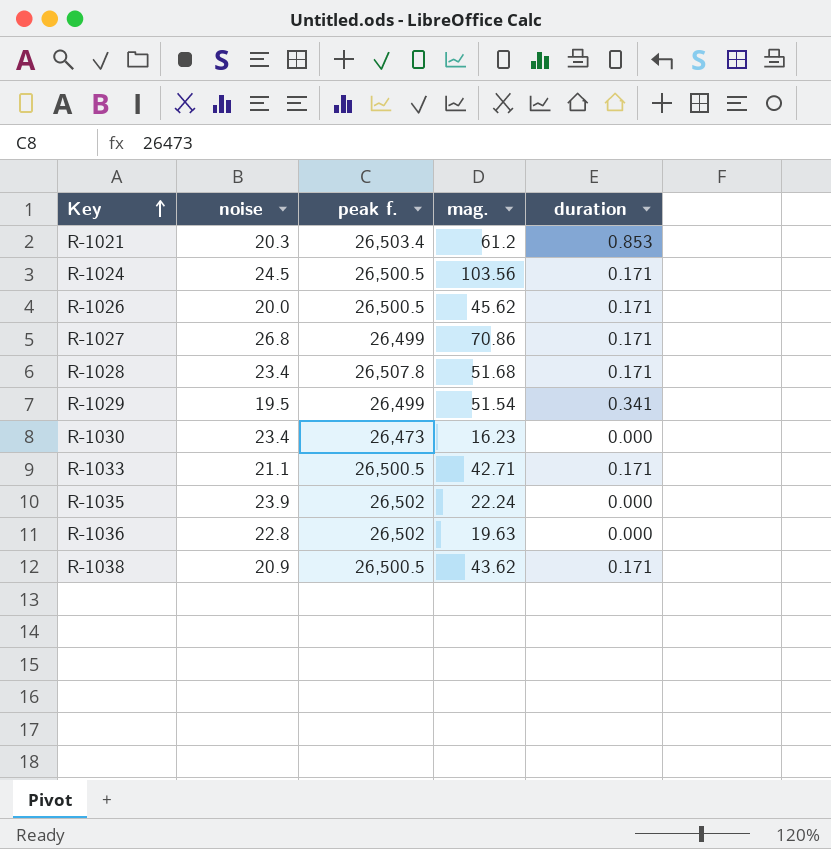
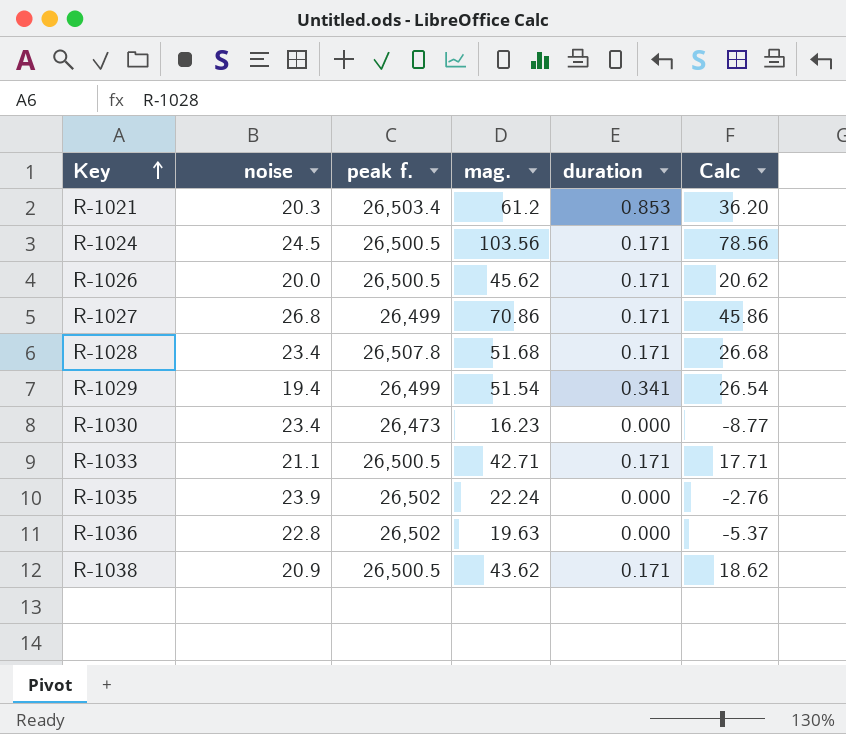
column Calc | formula: none -> [mag.] - 25
R-1029 | noise: 19.5 -> 19.4

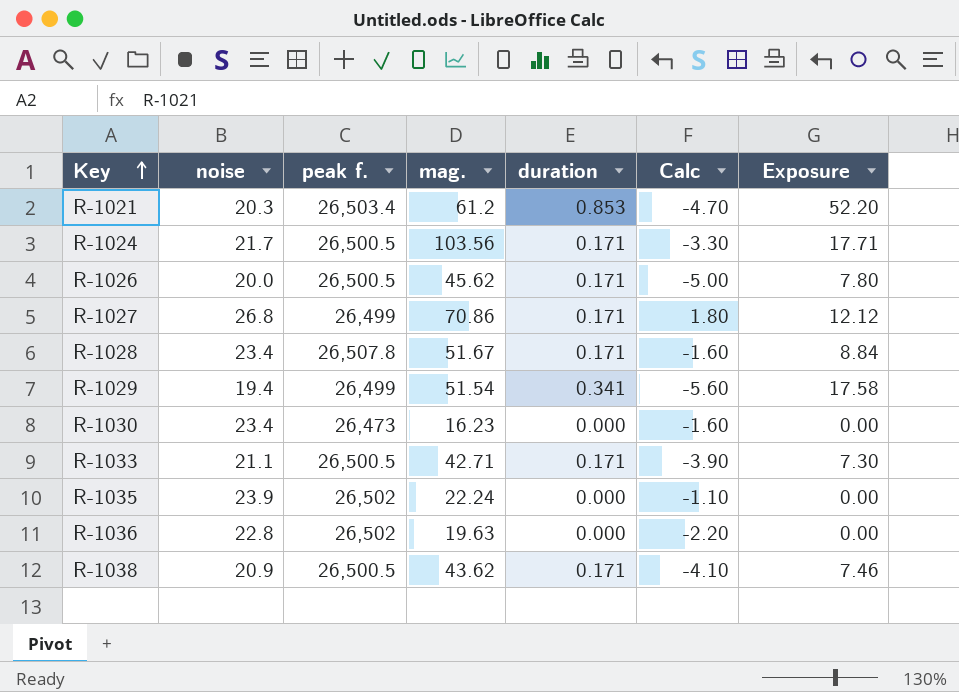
column Calc | formula: [mag.] - 25 -> [noise] - 25
column Exposure | formula: none -> [mag.] * [duration]
R-1024 | noise: 24.5 -> 21.7
R-1028 | mag.: 51.68 -> 51.67

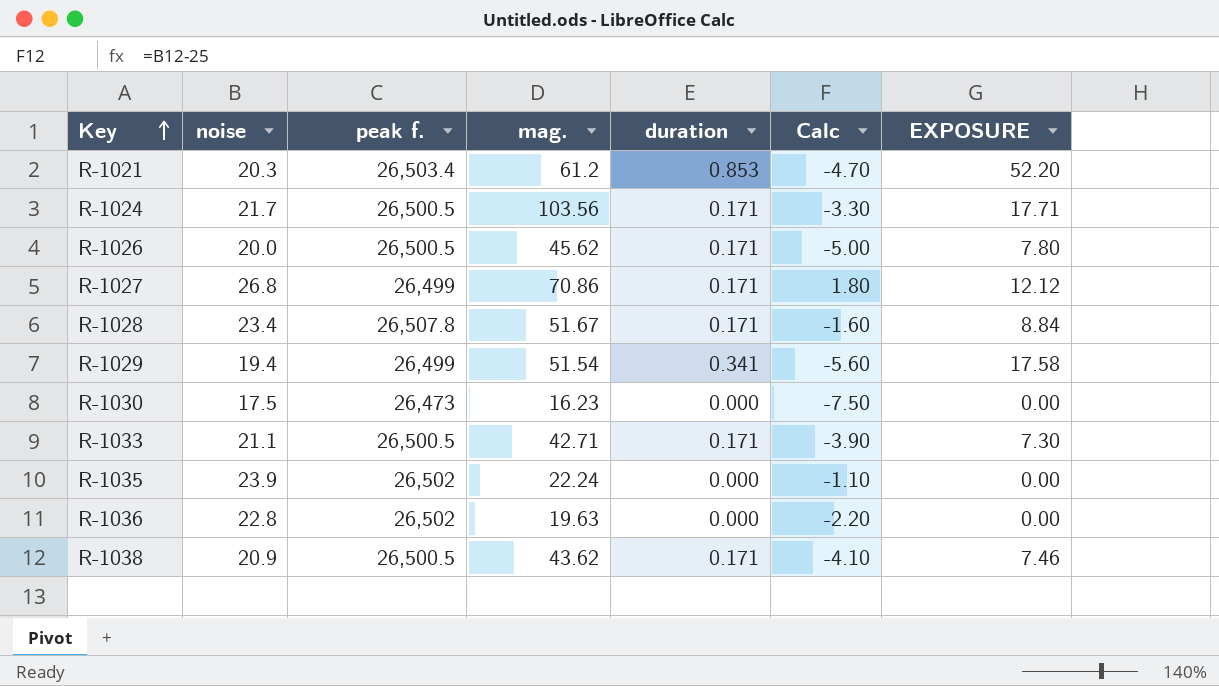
column name: Exposure -> EXPOSURE
R-1030 | noise: 23.4 -> 17.5
R-1030 | Calc: -1.60 -> -7.50

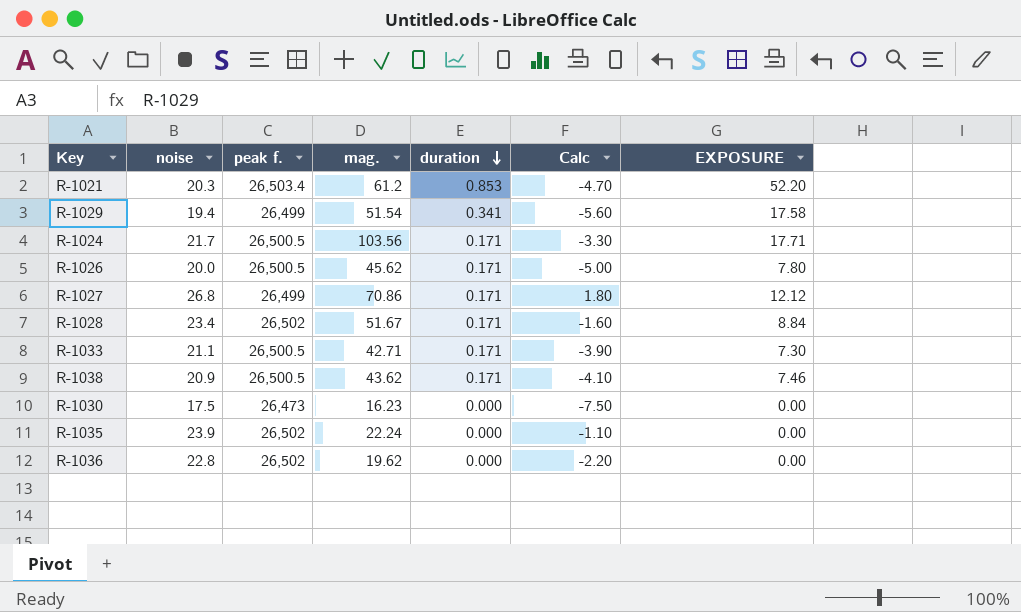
row order: Key ascending -> duration descending
R-1028 | peak f.: 26,507.8 -> 26,502
R-1036 | mag.: 19.63 -> 19.62

